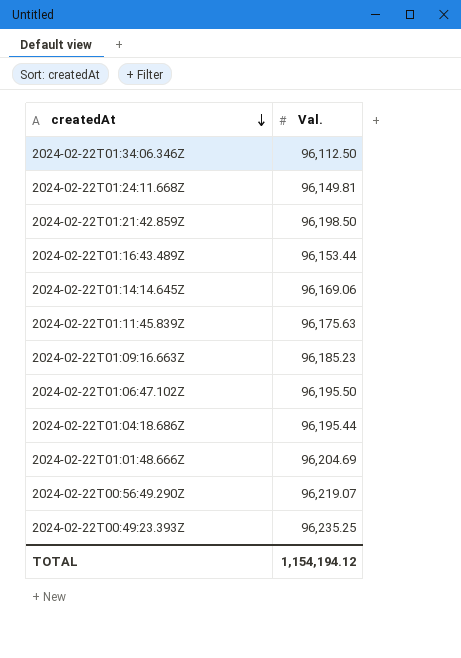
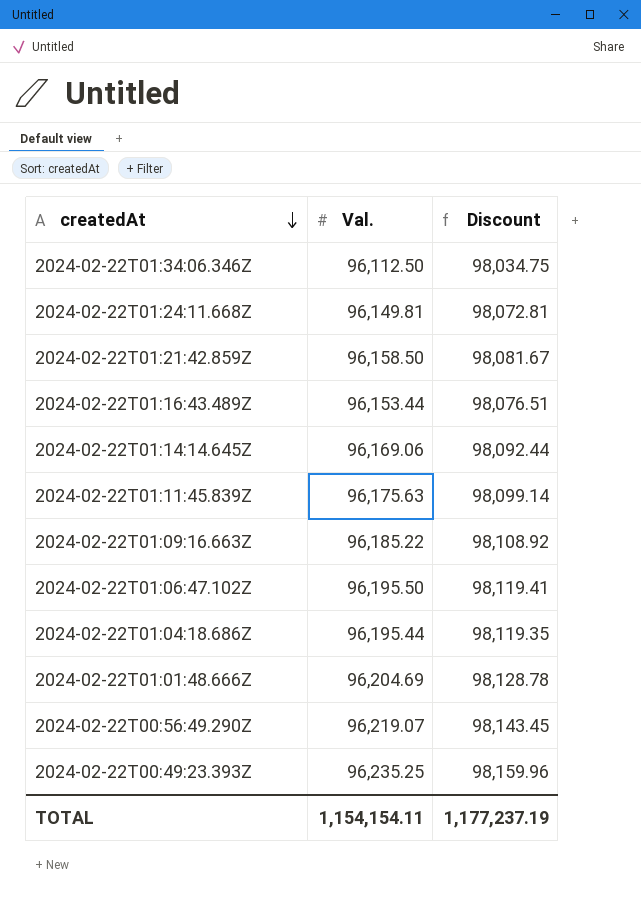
column Discount | formula: none -> [Val.] * 1.02
2024-02-22T01:21:42.859Z | Val.: 96,198.50 -> 96,158.50
2024-02-22T01:09:16.663Z | Val.: 96,185.23 -> 96,185.22
TOTAL | Val.: 1,154,194.12 -> 1,154,154.11

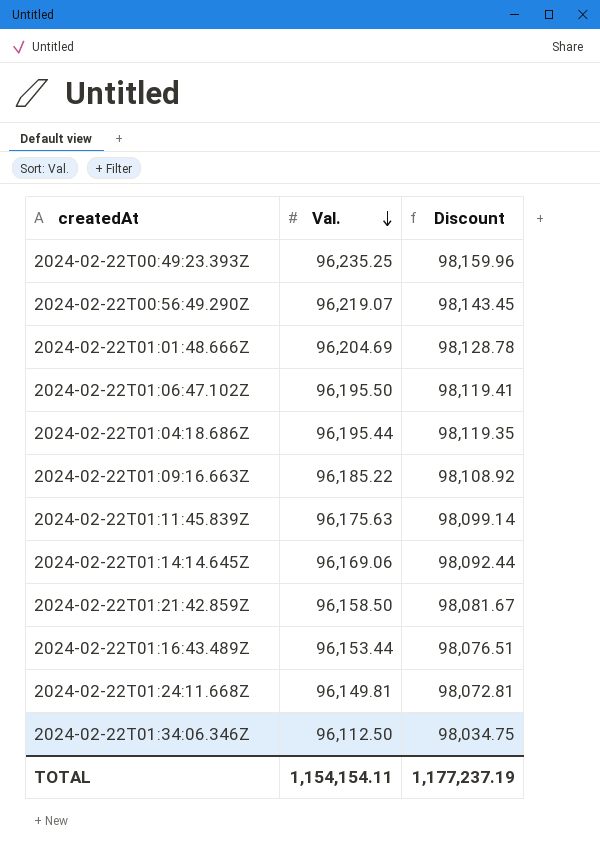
row order: createdAt descending -> Val. descending

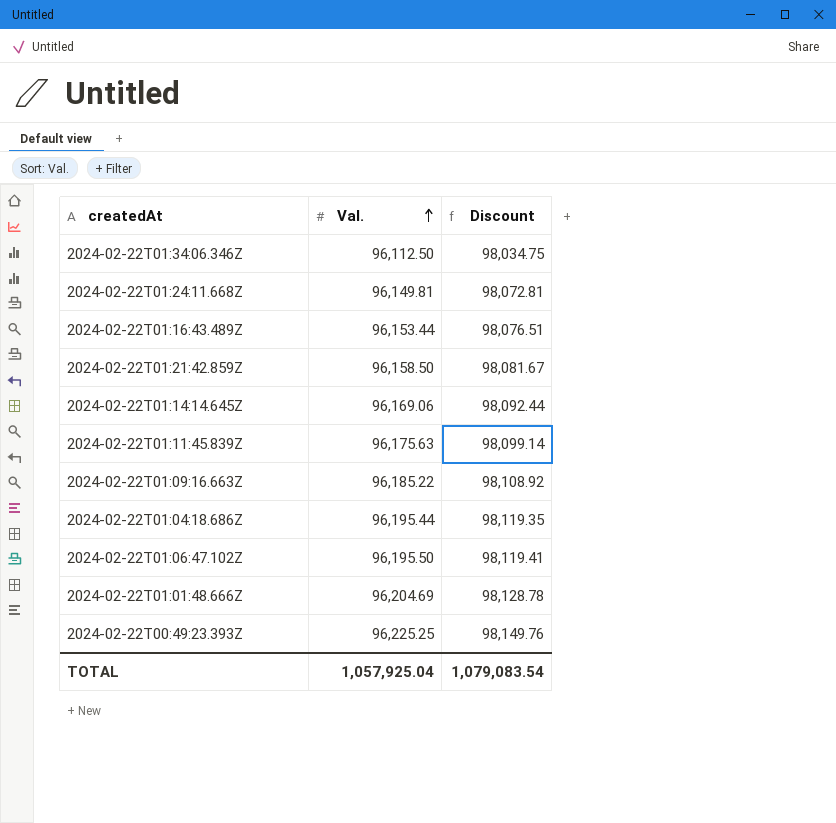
row order: Val. descending -> Val. ascending
row 2024-02-22T00:56:49.290Z: 96,219.07 | 98,143.45 -> none
2024-02-22T00:49:23.393Z | Val.: 96,235.25 -> 96,225.25
2024-02-22T00:49:23.393Z | Discount: 98,159.96 -> 98,149.76
TOTAL | Val.: 1,154,154.11 -> 1,057,925.04
TOTAL | Discount: 1,177,237.19 -> 1,079,083.54

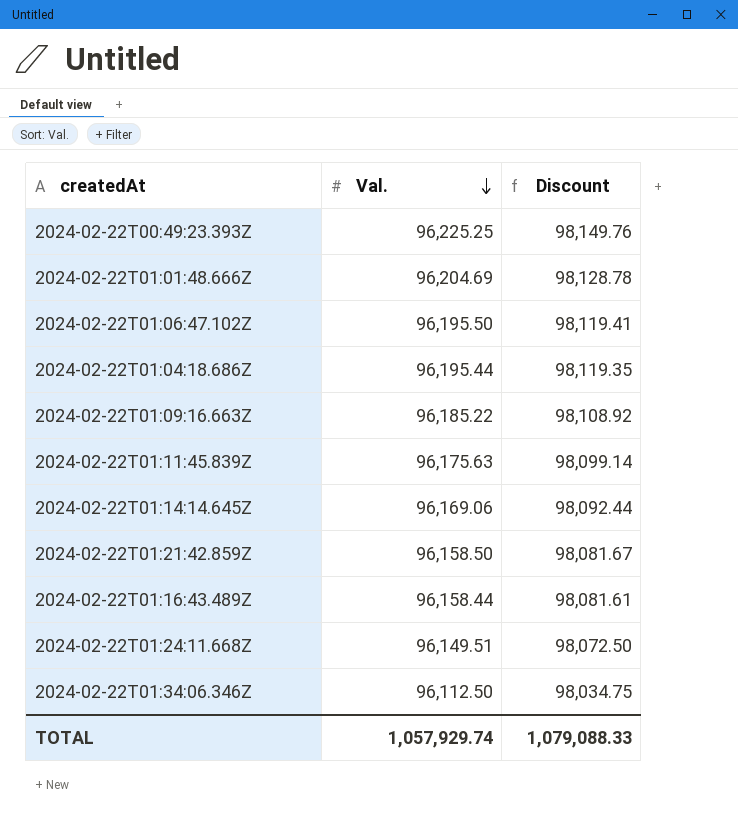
row order: Val. ascending -> Val. descending
2024-02-22T01:16:43.489Z | Val.: 96,153.44 -> 96,158.44
2024-02-22T01:16:43.489Z | Discount: 98,076.51 -> 98,081.61
2024-02-22T01:24:11.668Z | Val.: 96,149.81 -> 96,149.51
2024-02-22T01:24:11.668Z | Discount: 98,072.81 -> 98,072.50
TOTAL | Val.: 1,057,925.04 -> 1,057,929.74
TOTAL | Discount: 1,079,083.54 -> 1,079,088.33

